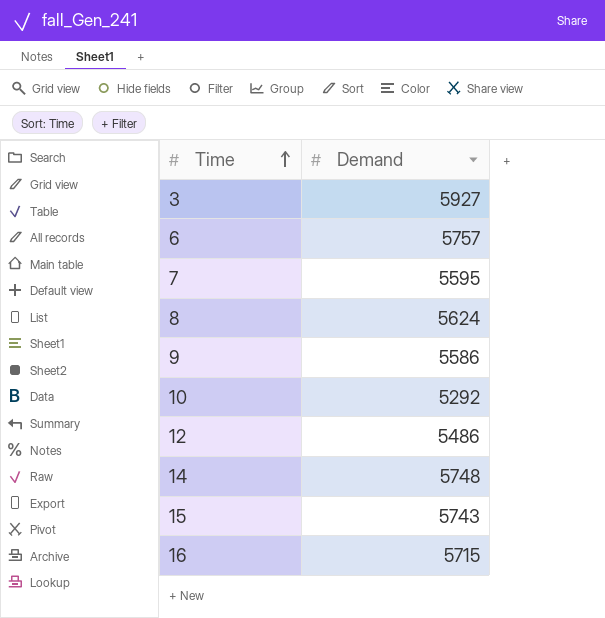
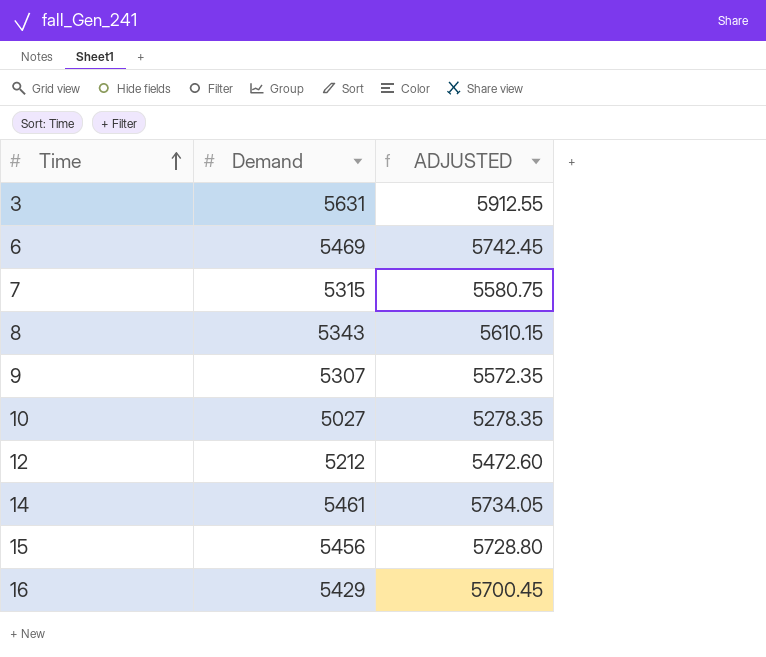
column ADJUSTED | formula: none -> [Demand] * 1.05
3 | Demand: 5927 -> 5631
6 | Demand: 5757 -> 5469
7 | Demand: 5595 -> 5315
8 | Demand: 5624 -> 5343
9 | Demand: 5586 -> 5307
10 | Demand: 5292 -> 5027
12 | Demand: 5486 -> 5212
14 | Demand: 5748 -> 5461
15 | Demand: 5743 -> 5456
16 | Demand: 5715 -> 5429

